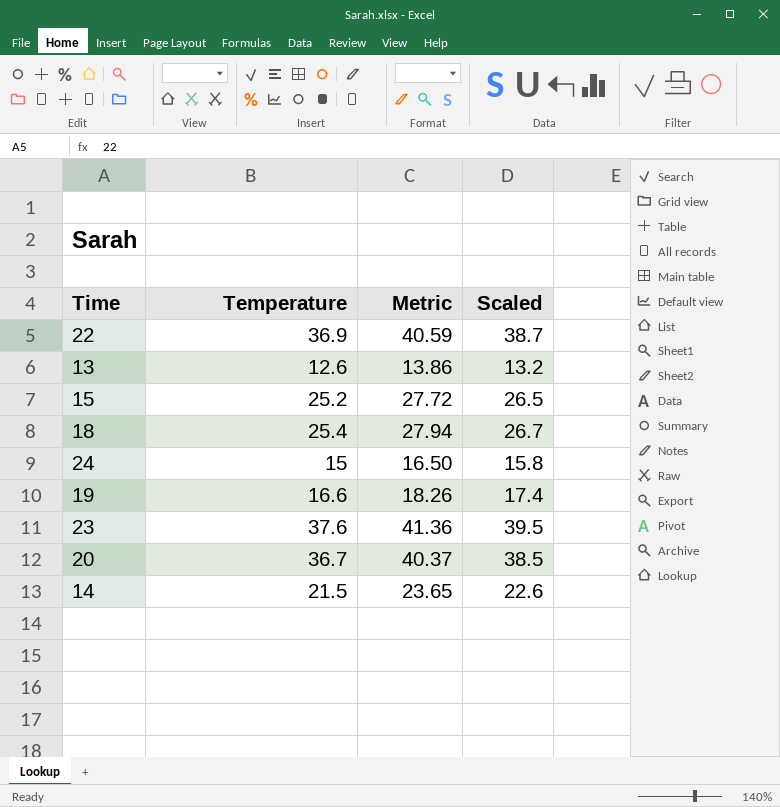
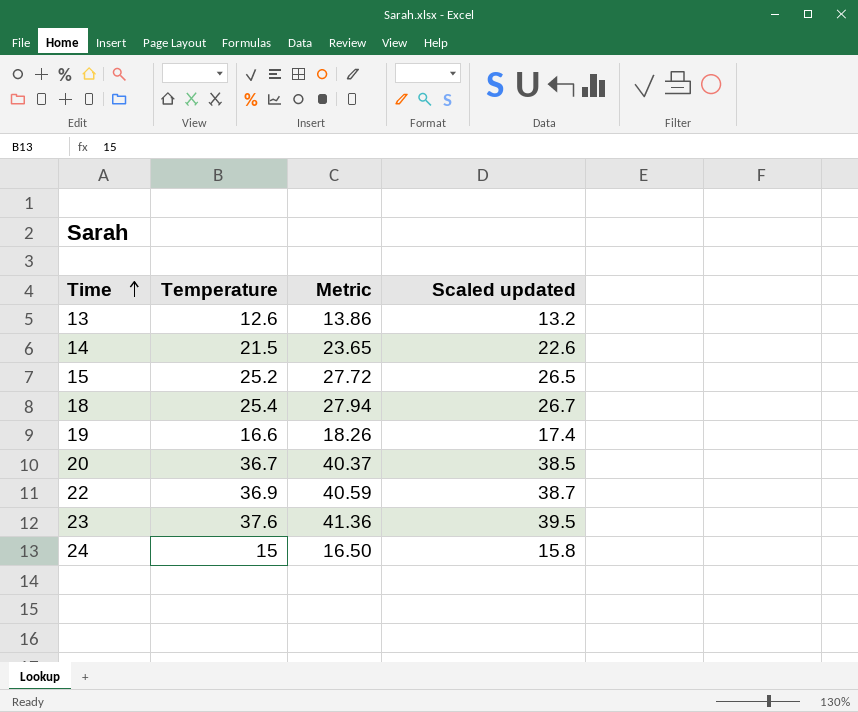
row order: none -> Time ascending
column name: Scaled -> Scaled updated

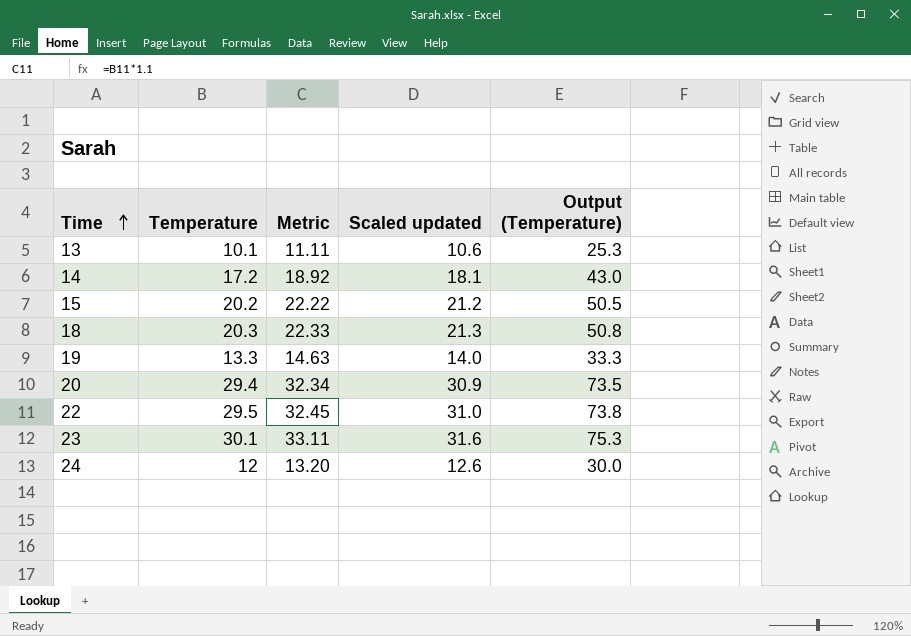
column Output (Temperature) | formula: none -> [Temperature] * 2.5
13 | Temperature: 12.6 -> 10.1
13 | Metric: 13.86 -> 11.11
13 | Scaled updated: 13.2 -> 10.6
14 | Temperature: 21.5 -> 17.2
14 | Metric: 23.65 -> 18.92
14 | Scaled updated: 22.6 -> 18.1
15 | Temperature: 25.2 -> 20.2
15 | Metric: 27.72 -> 22.22
15 | Scaled updated: 26.5 -> 21.2
18 | Temperature: 25.4 -> 20.3
18 | Metric: 27.94 -> 22.33
18 | Scaled updated: 26.7 -> 21.3
19 | Temperature: 16.6 -> 13.3
19 | Metric: 18.26 -> 14.63
19 | Scaled updated: 17.4 -> 14.0
20 | Temperature: 36.7 -> 29.4
20 | Metric: 40.37 -> 32.34
20 | Scaled updated: 38.5 -> 30.9
22 | Temperature: 36.9 -> 29.5
22 | Metric: 40.59 -> 32.45
22 | Scaled updated: 38.7 -> 31.0
23 | Temperature: 37.6 -> 30.1
23 | Metric: 41.36 -> 33.11
23 | Scaled updated: 39.5 -> 31.6
24 | Temperature: 15 -> 12
24 | Metric: 16.50 -> 13.20
24 | Scaled updated: 15.8 -> 12.6

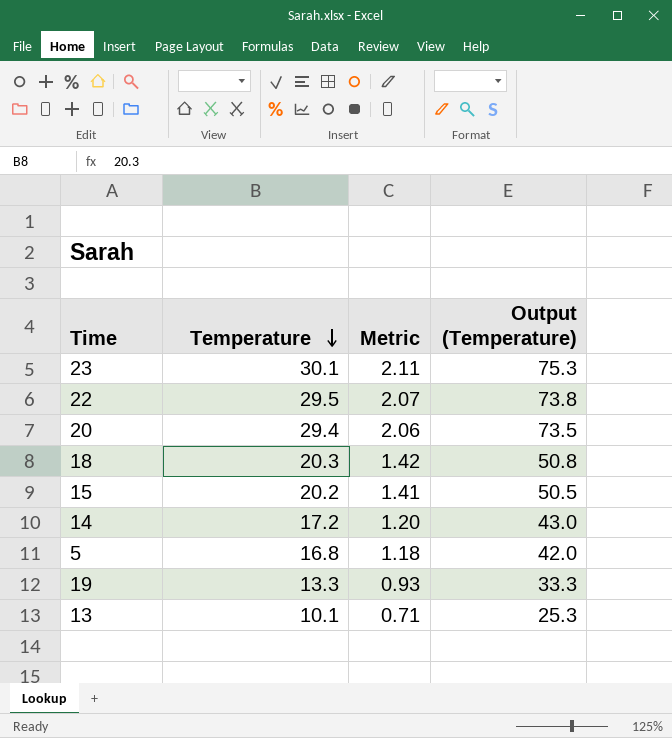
row order: Time ascending -> Temperature descending
column Scaled updated | formula: [Temperature] * 1.05 -> none
column Metric | formula: [Temperature] * 1.1 -> [Temperature] * 0.07
row 24: 12 | 13.20 | 12.6 | 30.0 -> none
row 5: none -> 16.8 | 1.18 | 42.0

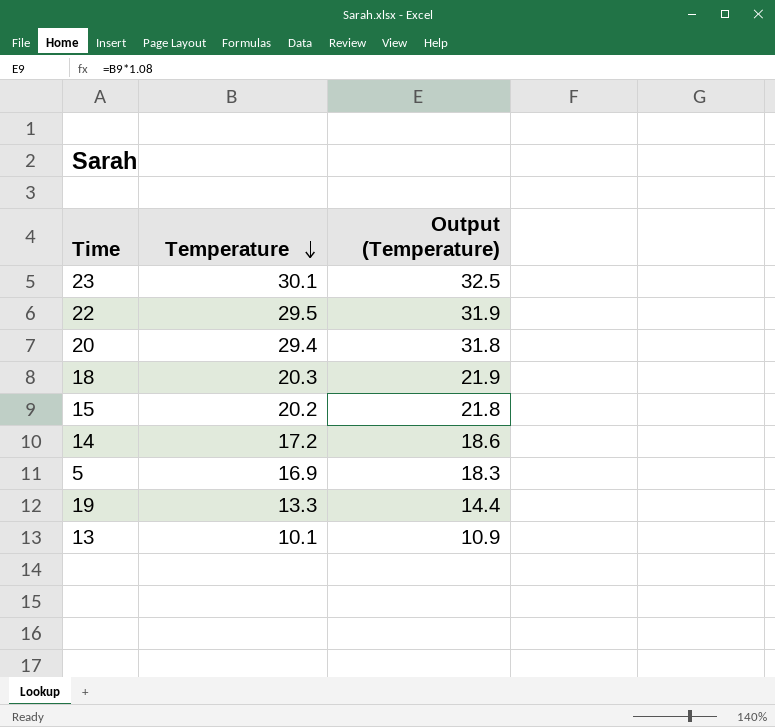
column Metric | formula: [Temperature] * 0.07 -> none
column Output (Temperature) | formula: [Temperature] * 2.5 -> [Temperature] * 1.08
5 | Temperature: 16.8 -> 16.9

